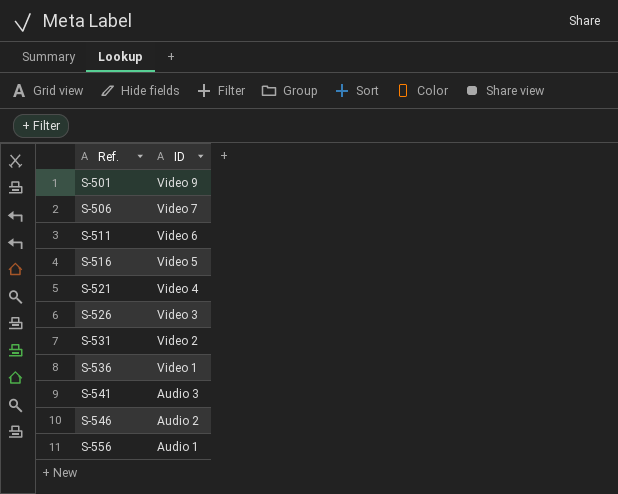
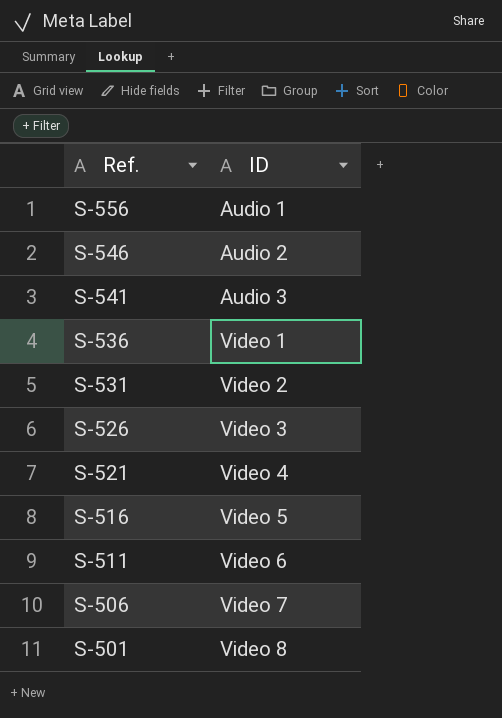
row order: Ref. ascending -> Ref. descending
S-501 | ID: Video 9 -> Video 8

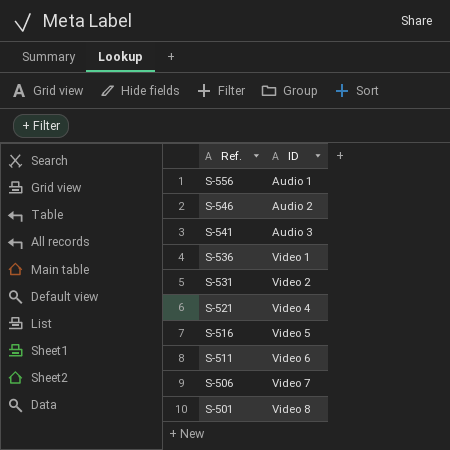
row S-526: Video 3 -> none

